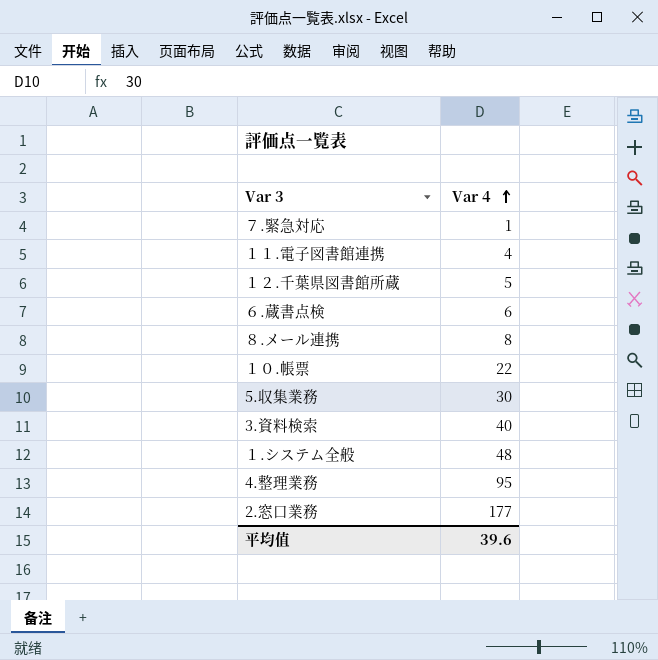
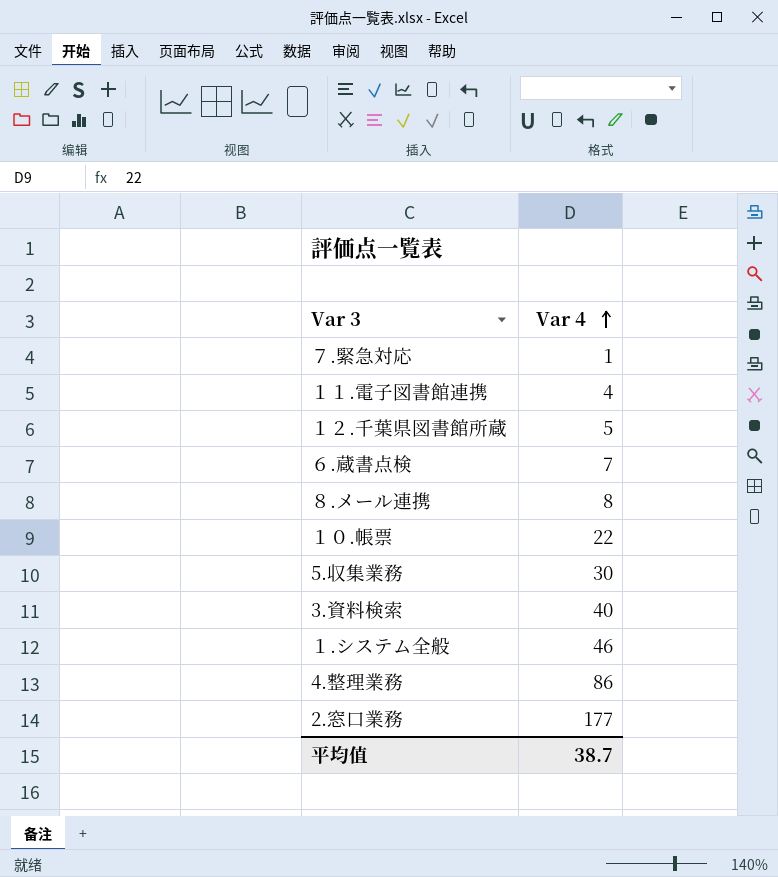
６.蔵書点検 | Var 4: 6 -> 7
１.システム全般 | Var 4: 48 -> 46
4.整理業務 | Var 4: 95 -> 86
平均值 | Var 4: 39.6 -> 38.7

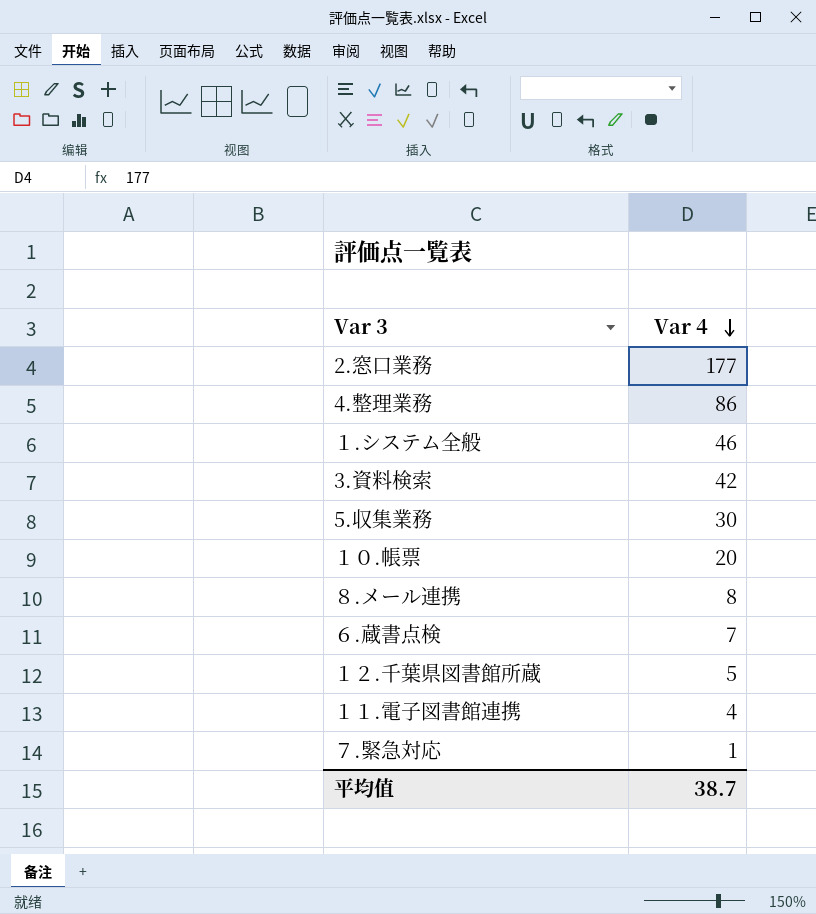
row order: Var 4 ascending -> Var 4 descending
3.資料検索 | Var 4: 40 -> 42
１０.帳票 | Var 4: 22 -> 20

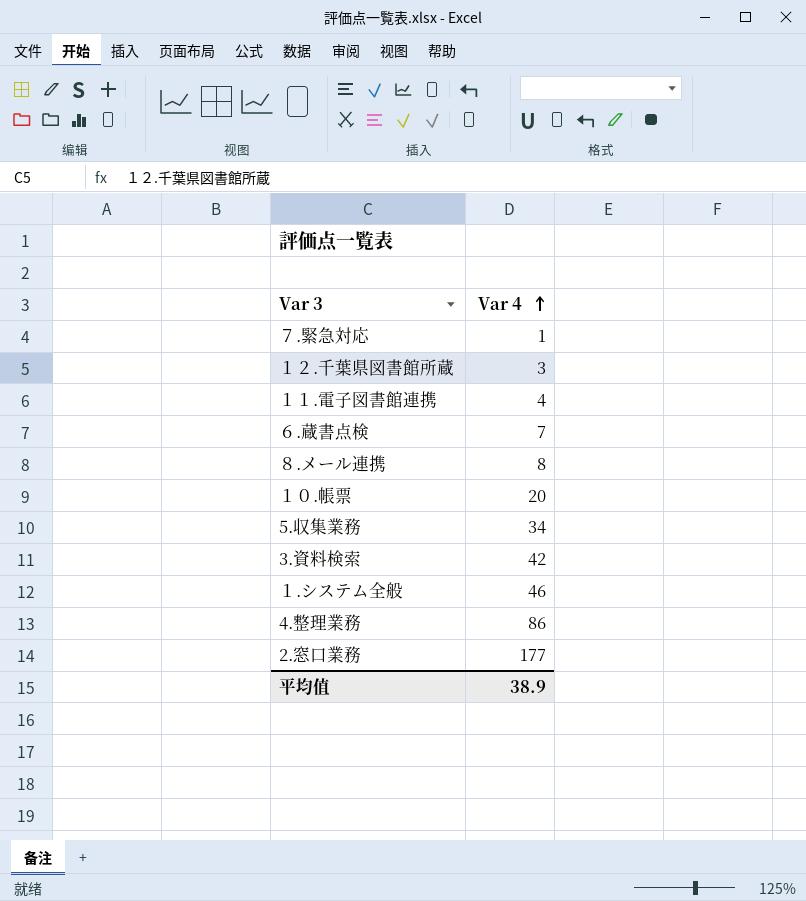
row order: Var 4 descending -> Var 4 ascending
１２.千葉県図書館所蔵 | Var 4: 5 -> 3
5.収集業務 | Var 4: 30 -> 34
平均值 | Var 4: 38.7 -> 38.9

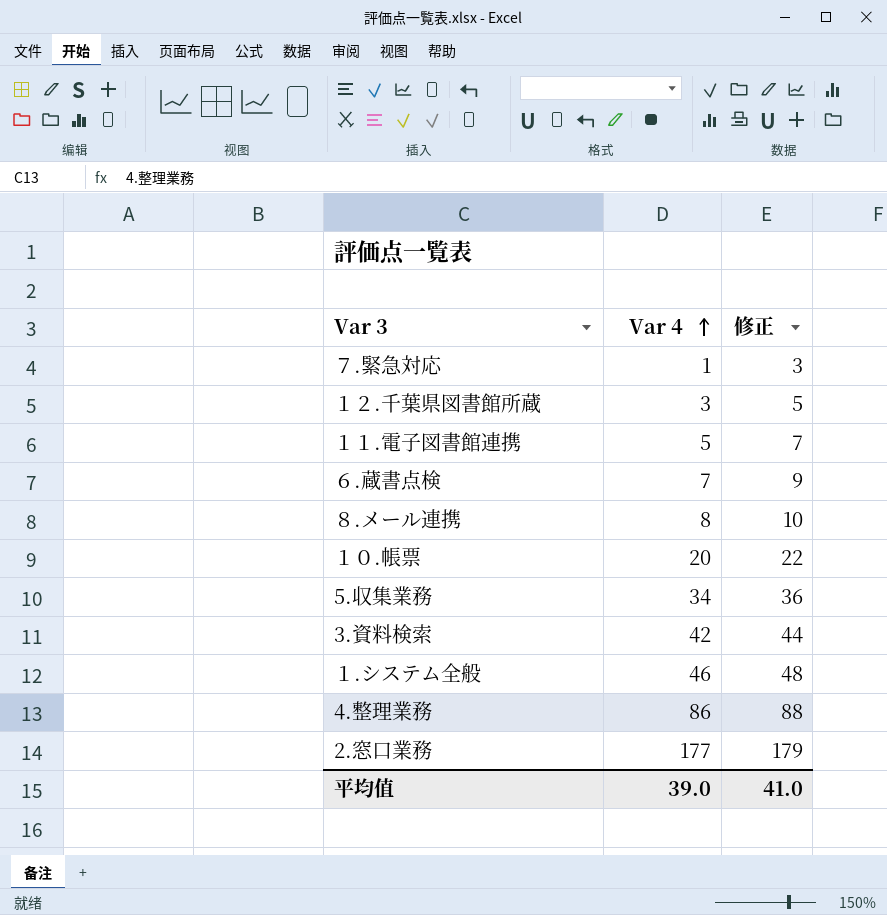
column 修正 | formula: none -> [Var 4] + 2
１１.電子図書館連携 | Var 4: 4 -> 5
平均值 | Var 4: 38.9 -> 39.0

